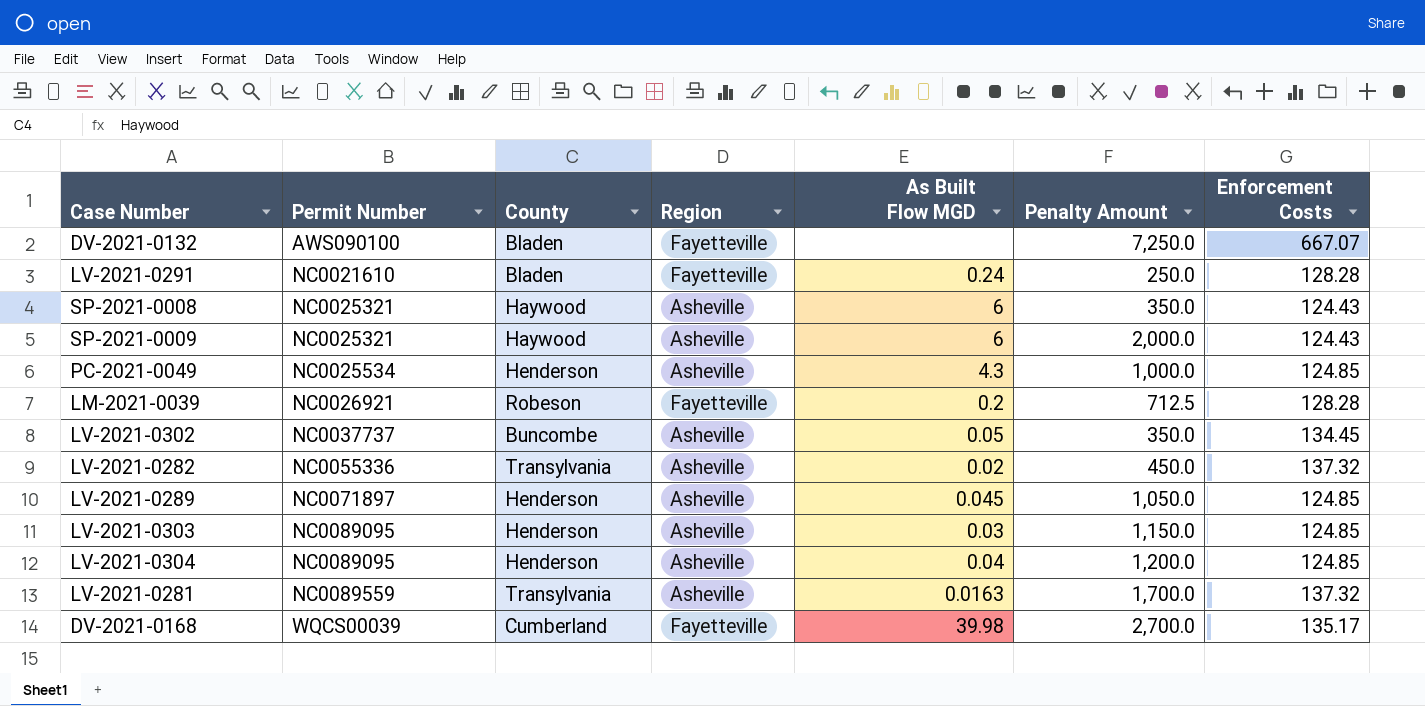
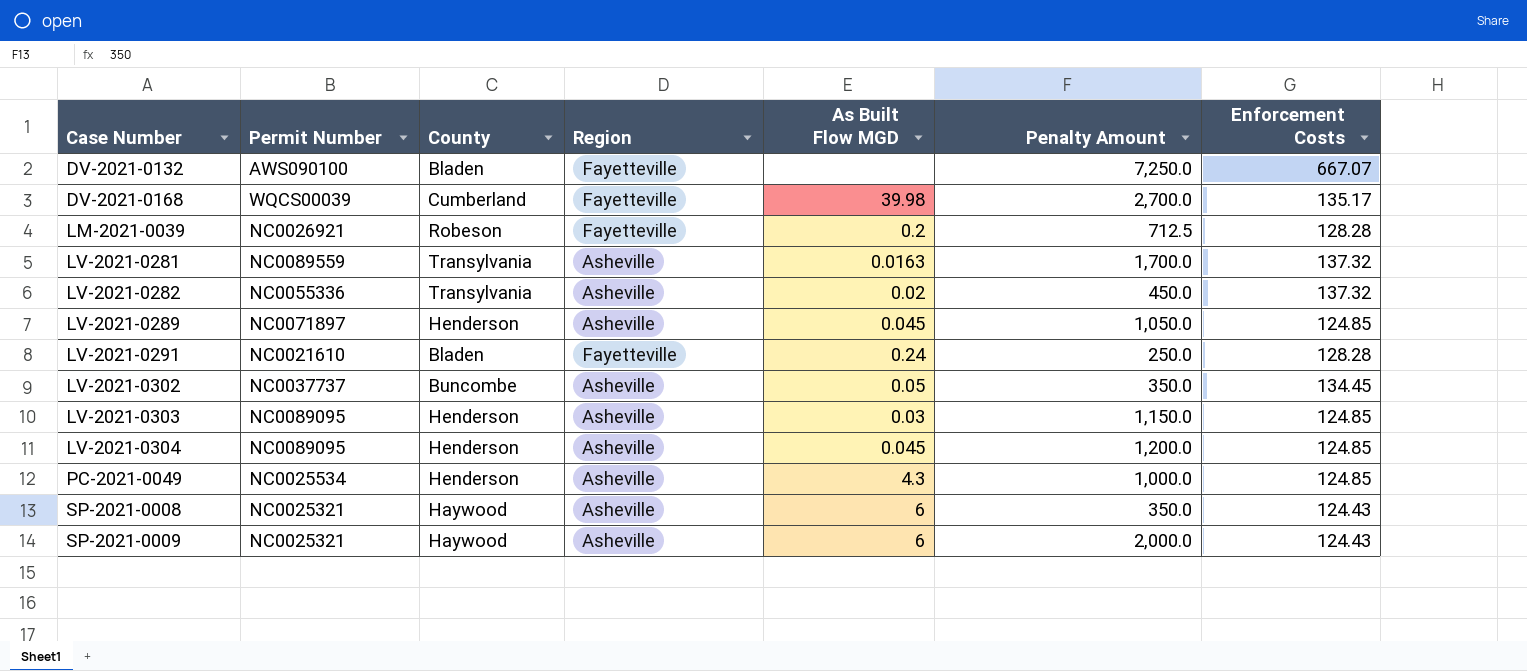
row order: Permit Number ascending -> Case Number ascending
LV-2021-0304 | As Built Flow MGD: 0.04 -> 0.045

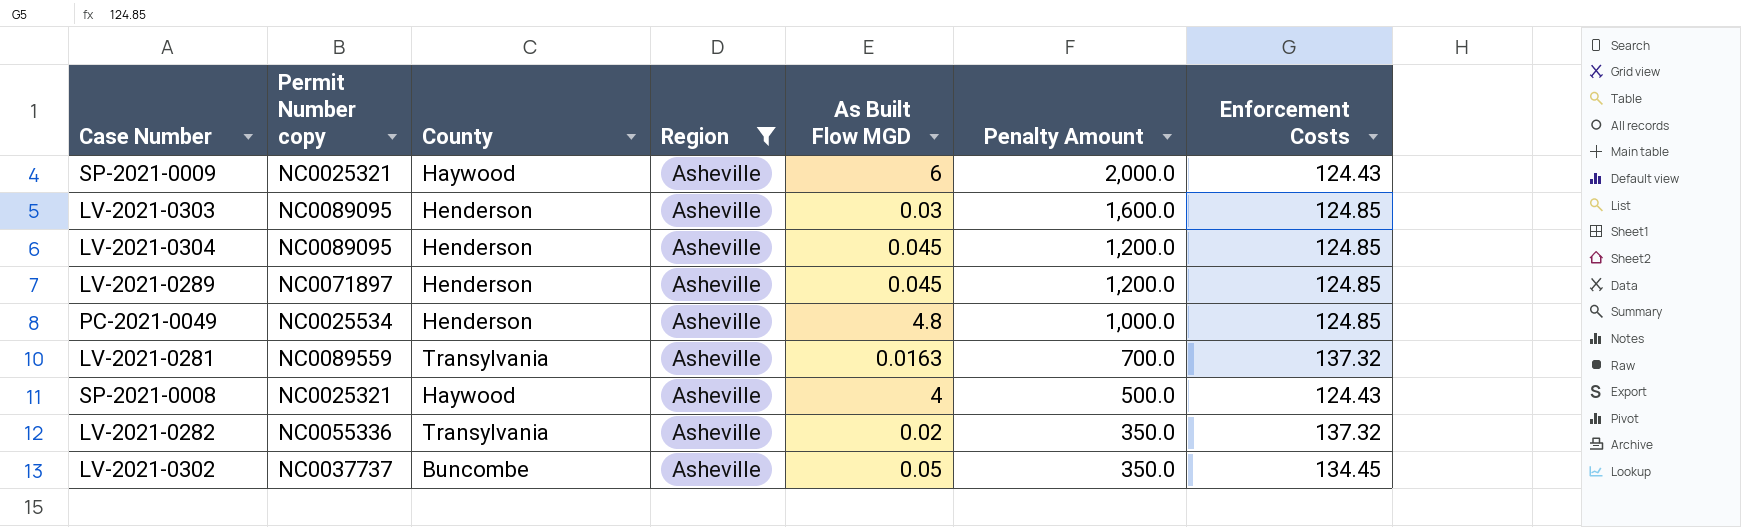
filter: none -> Region = Asheville
row order: Case Number ascending -> Penalty Amount descending
column name: Permit Number -> Permit Number copy
LV-2021-0303 | Penalty Amount: 1,150.0 -> 1,600.0
LV-2021-0289 | Penalty Amount: 1,050.0 -> 1,200.0
PC-2021-0049 | As Built Flow MGD: 4.3 -> 4.8
LV-2021-0281 | Penalty Amount: 1,700.0 -> 700.0
SP-2021-0008 | As Built Flow MGD: 6 -> 4
SP-2021-0008 | Penalty Amount: 350.0 -> 500.0
LV-2021-0282 | Penalty Amount: 450.0 -> 350.0

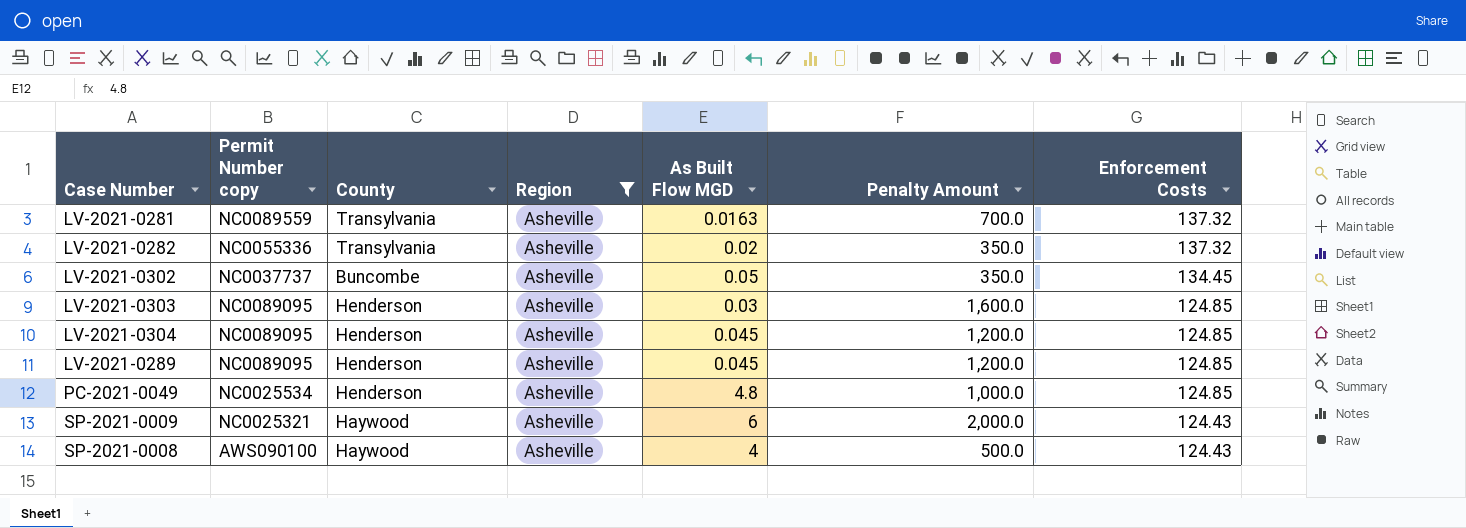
row order: Penalty Amount descending -> Enforcement Costs descending
LV-2021-0289 | Permit Number copy: NC0071897 -> NC0089095
SP-2021-0008 | Permit Number copy: NC0025321 -> AWS090100

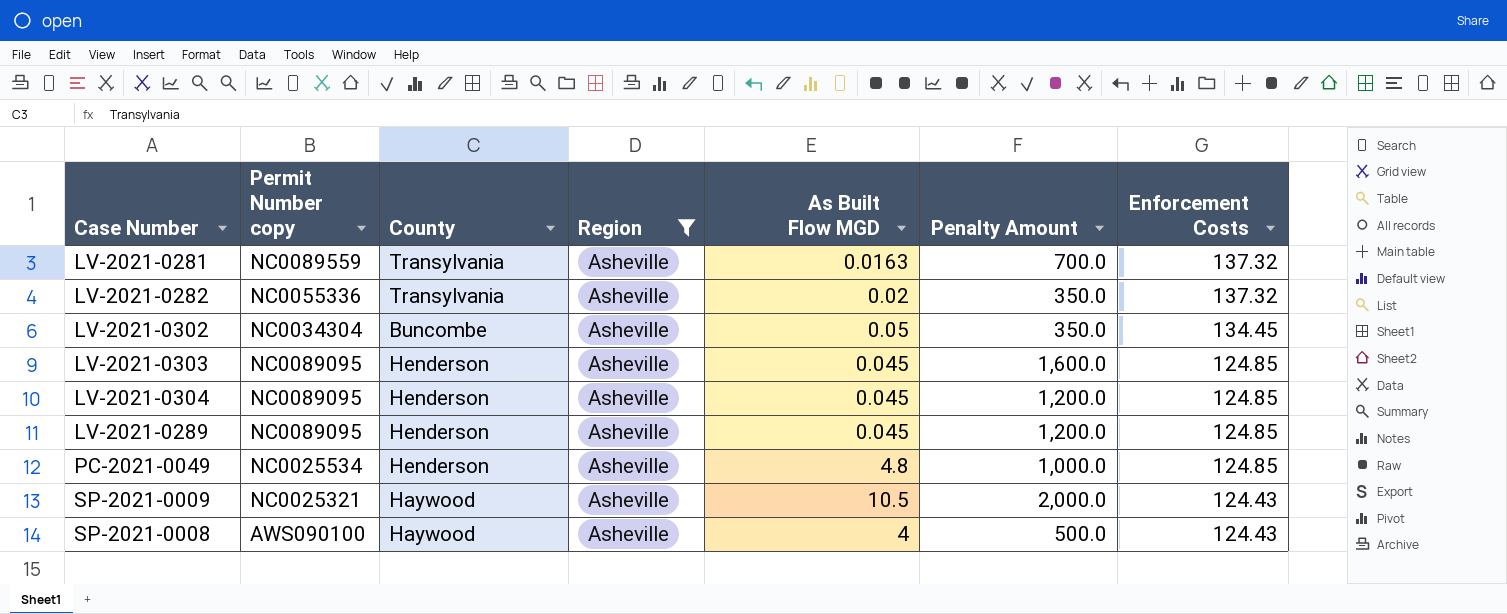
LV-2021-0302 | Permit Number copy: NC0037737 -> NC0034304
LV-2021-0303 | As Built Flow MGD: 0.03 -> 0.045
SP-2021-0009 | As Built Flow MGD: 6 -> 10.5

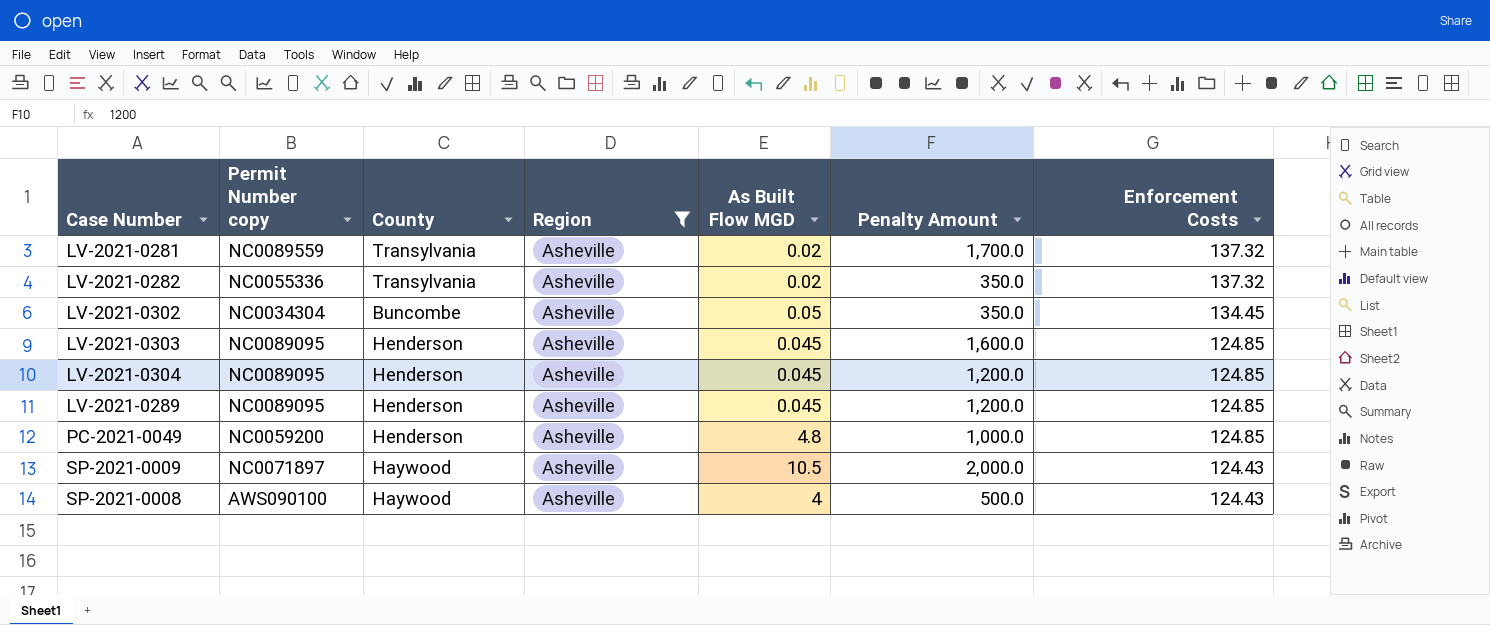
LV-2021-0281 | As Built Flow MGD: 0.0163 -> 0.02
LV-2021-0281 | Penalty Amount: 700.0 -> 1,700.0
PC-2021-0049 | Permit Number copy: NC0025534 -> NC0059200
SP-2021-0009 | Permit Number copy: NC0025321 -> NC0071897

